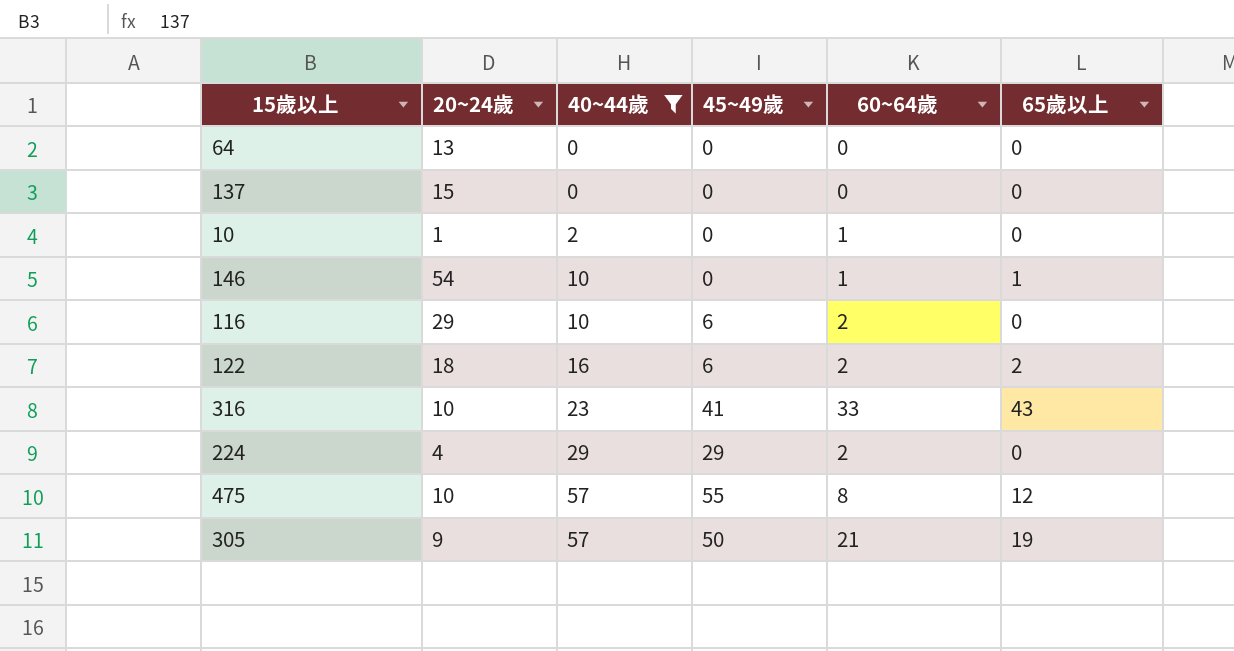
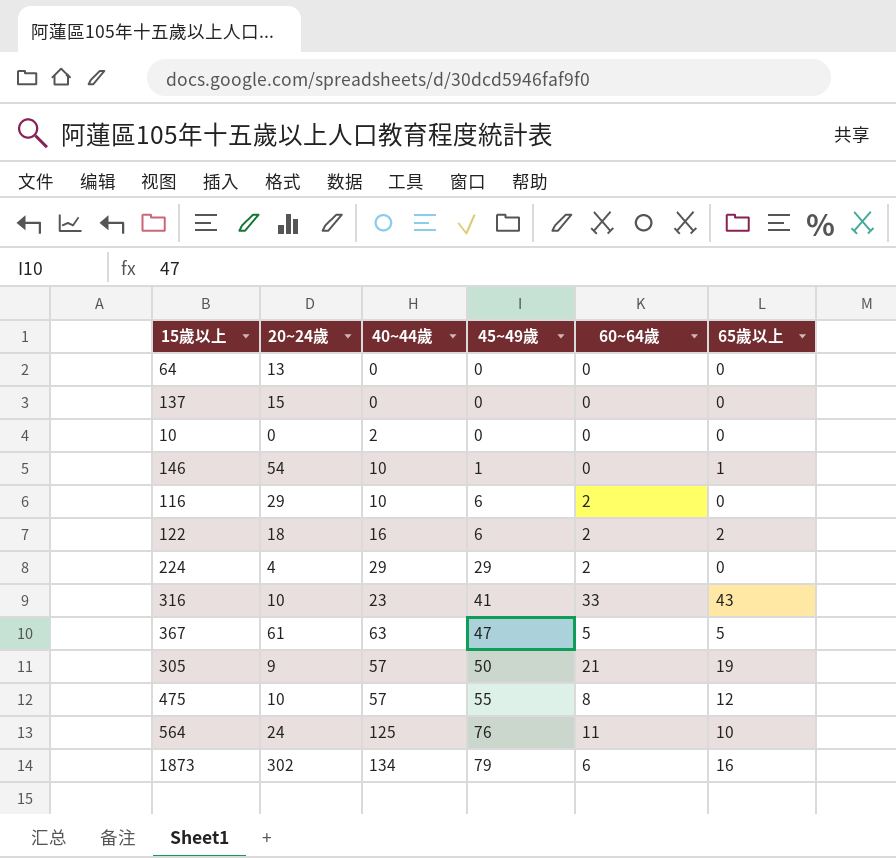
filter: 40~44歲 <= 57 -> none
row order: 40~44歲 ascending -> 45~49歲 ascending
10 | 20~24歲: 1 -> 0
10 | 60~64歲: 1 -> 0
146 | 45~49歲: 0 -> 1
146 | 60~64歲: 1 -> 0

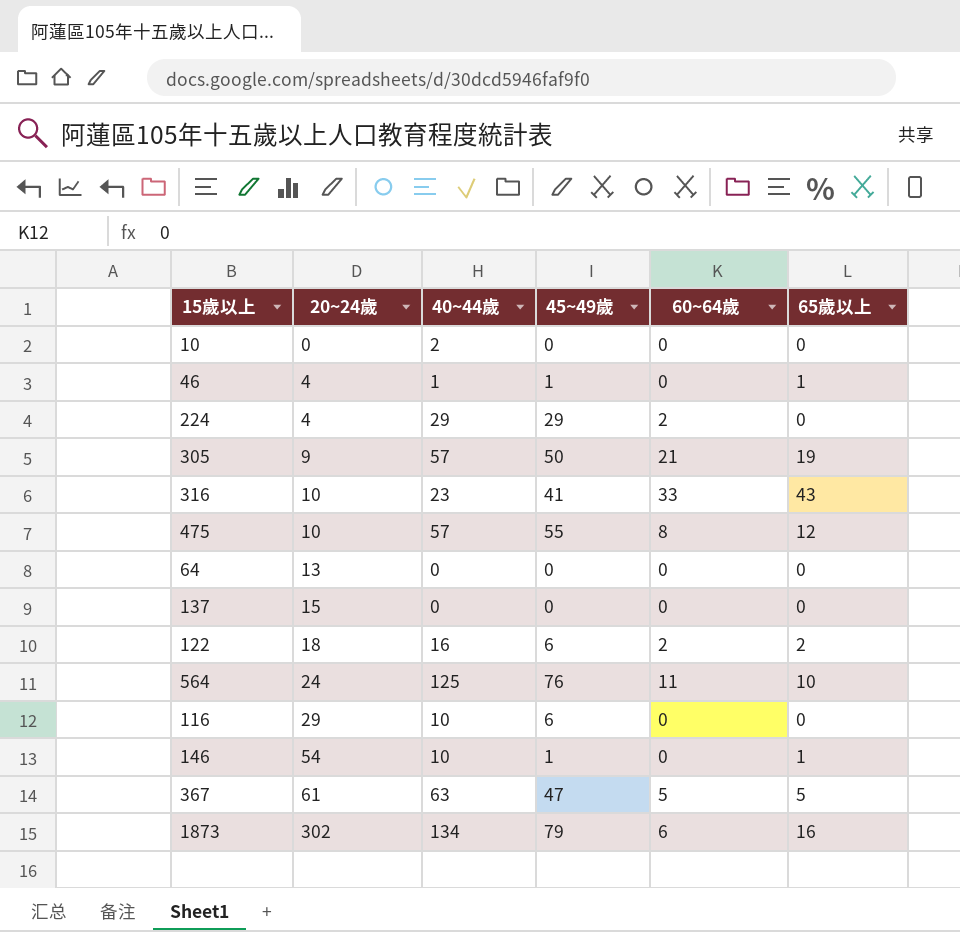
row order: 45~49歲 ascending -> 20~24歲 ascending
row 46: none -> 4 | 1 | 1 | 0 | 1
116 | 60~64歲: 2 -> 0

